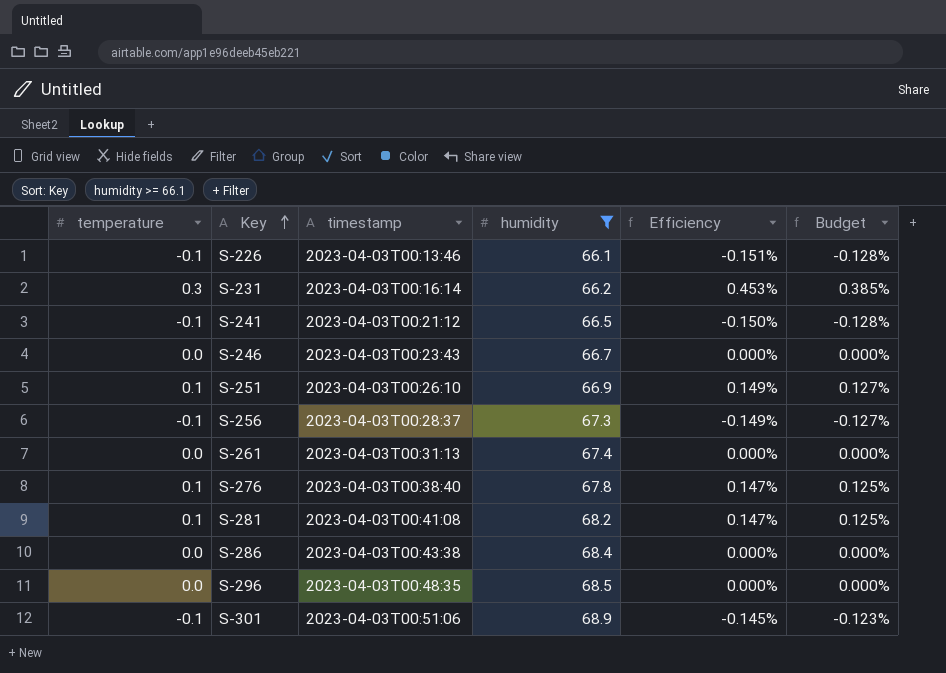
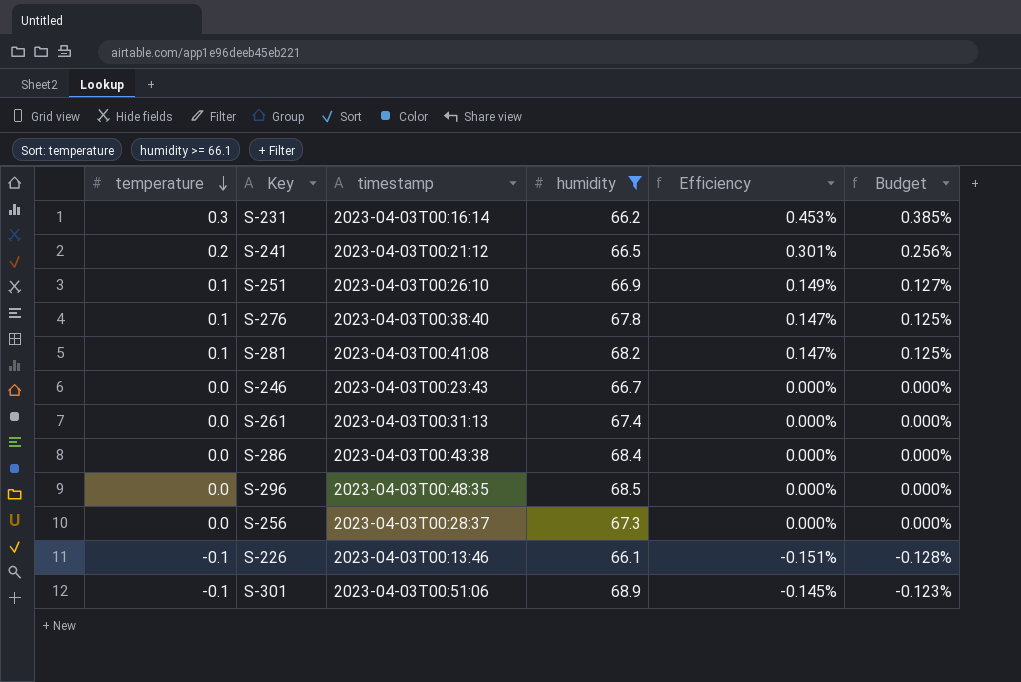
row order: Key ascending -> temperature descending
S-241 | temperature: -0.1 -> 0.2
S-241 | Efficiency: -0.150% -> 0.301%
S-241 | Budget: -0.128% -> 0.256%
S-256 | temperature: -0.1 -> 0.0
S-256 | Efficiency: -0.149% -> 0.000%
S-256 | Budget: -0.127% -> 0.000%

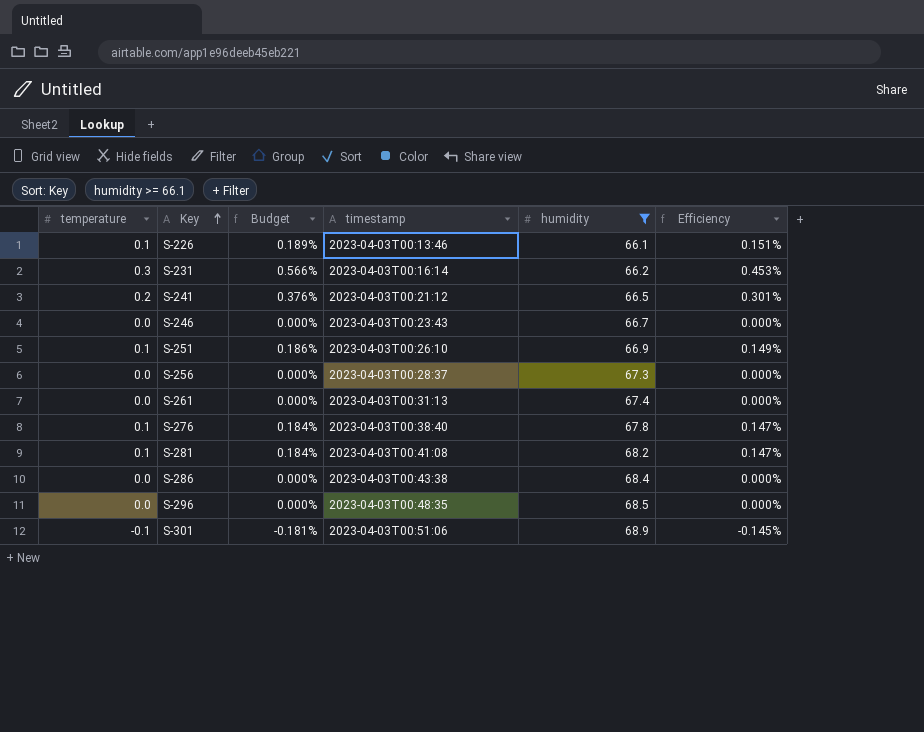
row order: temperature descending -> Key ascending
column Budget | formula: [Efficiency] * 0.85 -> [Efficiency] * 1.25
column Budget | position: 6 -> 3
S-226 | temperature: -0.1 -> 0.1
S-226 | Efficiency: -0.151% -> 0.151%

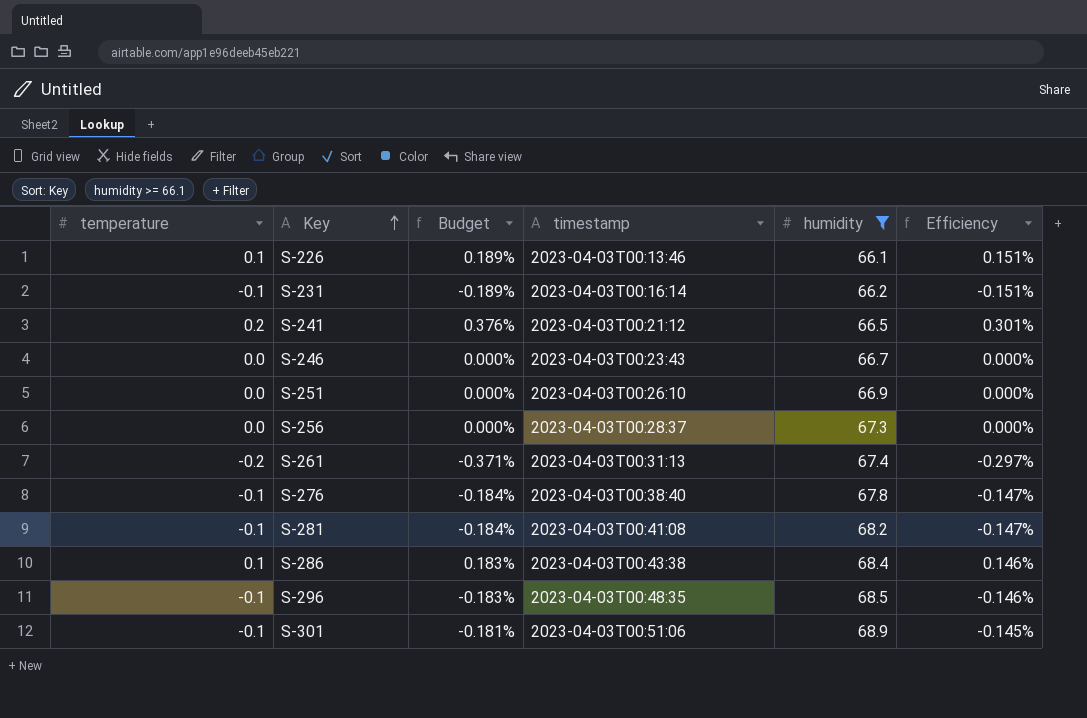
S-231 | temperature: 0.3 -> -0.1
S-231 | Budget: 0.566% -> -0.189%
S-231 | Efficiency: 0.453% -> -0.151%
S-251 | temperature: 0.1 -> 0.0
S-251 | Budget: 0.186% -> 0.000%
S-251 | Efficiency: 0.149% -> 0.000%
S-261 | temperature: 0.0 -> -0.2
S-261 | Budget: 0.000% -> -0.371%
S-261 | Efficiency: 0.000% -> -0.297%
S-276 | temperature: 0.1 -> -0.1
S-276 | Budget: 0.184% -> -0.184%
S-276 | Efficiency: 0.147% -> -0.147%
S-281 | temperature: 0.1 -> -0.1
S-281 | Budget: 0.184% -> -0.184%
S-281 | Efficiency: 0.147% -> -0.147%
S-286 | temperature: 0.0 -> 0.1
S-286 | Budget: 0.000% -> 0.183%
S-286 | Efficiency: 0.000% -> 0.146%
S-296 | temperature: 0.0 -> -0.1
S-296 | Budget: 0.000% -> -0.183%
S-296 | Efficiency: 0.000% -> -0.146%

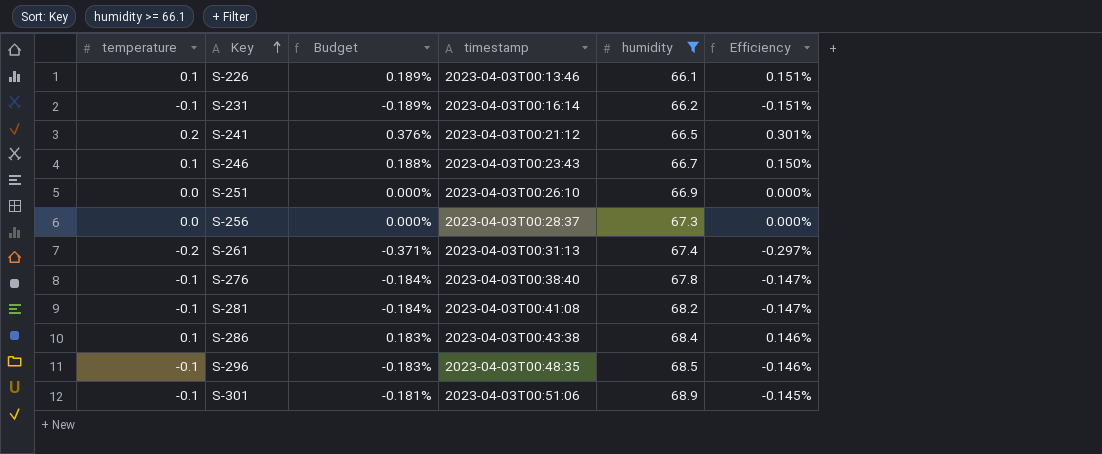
S-246 | temperature: 0.0 -> 0.1
S-246 | Budget: 0.000% -> 0.188%
S-246 | Efficiency: 0.000% -> 0.150%

